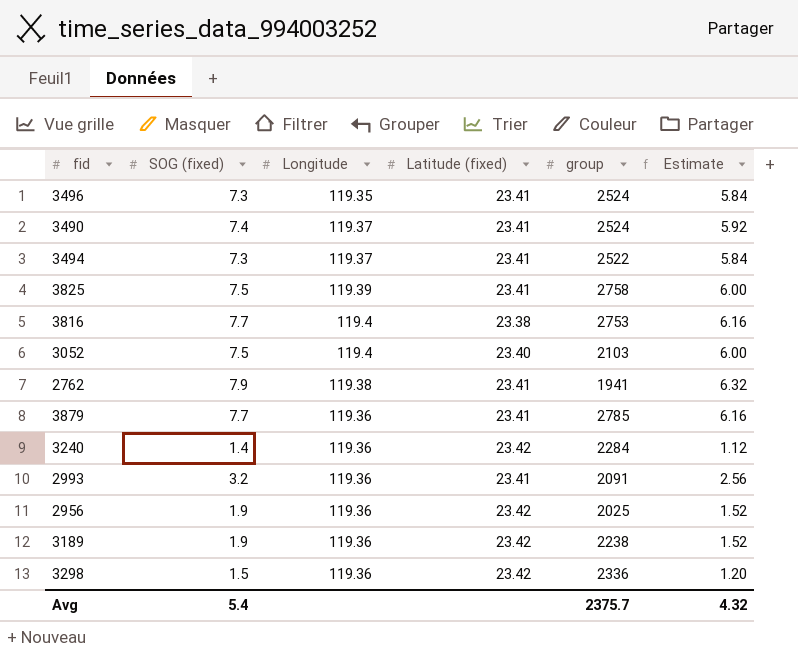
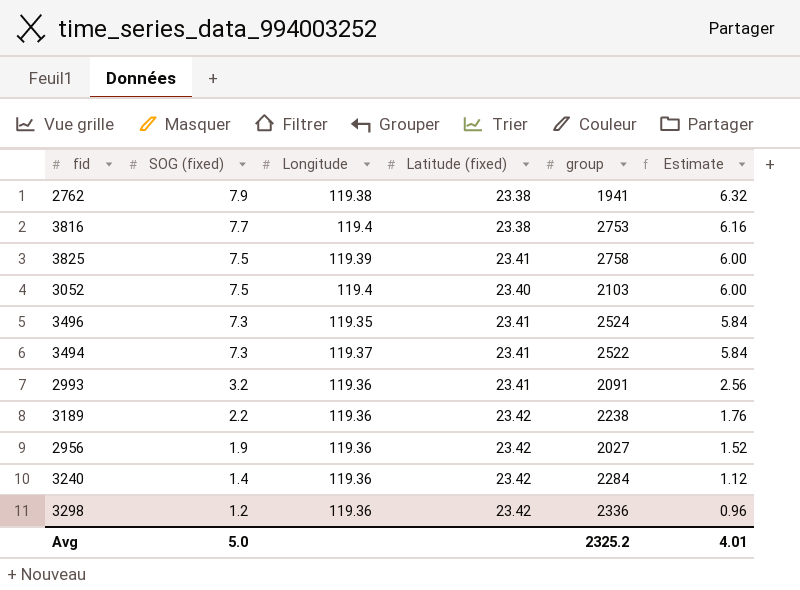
row order: none -> SOG (fixed) descending
row 3490: 7.4 | 119.37 | 23.41 | 2524 | 5.92 -> none
row 3879: 7.7 | 119.36 | 23.41 | 2785 | 6.16 -> none
2762 | Latitude (fixed): 23.41 -> 23.38
3189 | SOG (fixed): 1.9 -> 2.2
3189 | Estimate: 1.52 -> 1.76
2956 | group: 2025 -> 2027
3298 | SOG (fixed): 1.5 -> 1.2
3298 | Estimate: 1.20 -> 0.96
Avg | SOG (fixed): 5.4 -> 5.0
Avg | group: 2375.7 -> 2325.2
Avg | Estimate: 4.32 -> 4.01

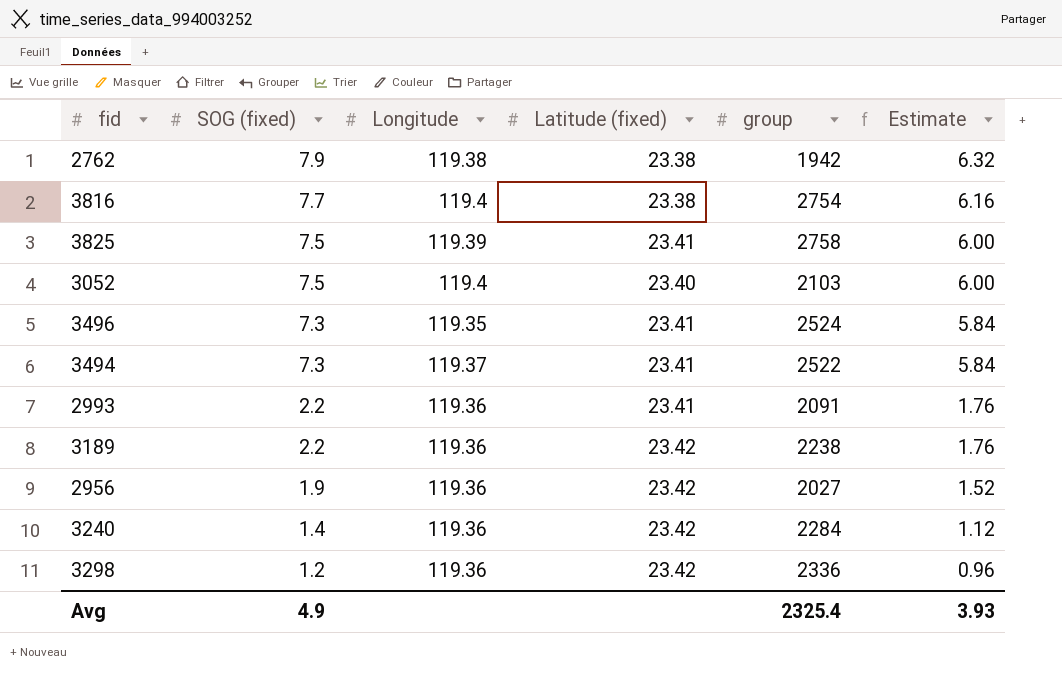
2762 | group: 1941 -> 1942
3816 | group: 2753 -> 2754
2993 | SOG (fixed): 3.2 -> 2.2
2993 | Estimate: 2.56 -> 1.76
Avg | SOG (fixed): 5.0 -> 4.9
Avg | group: 2325.2 -> 2325.4
Avg | Estimate: 4.01 -> 3.93

